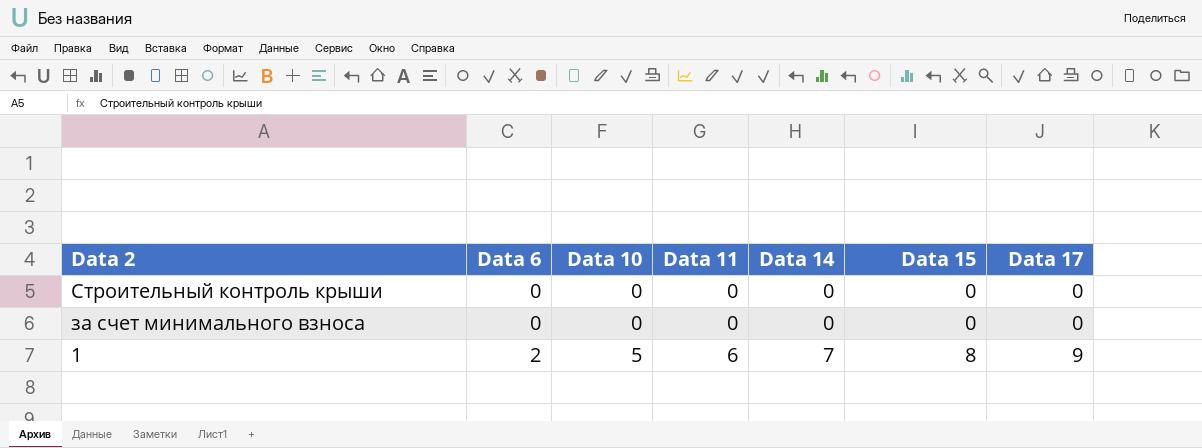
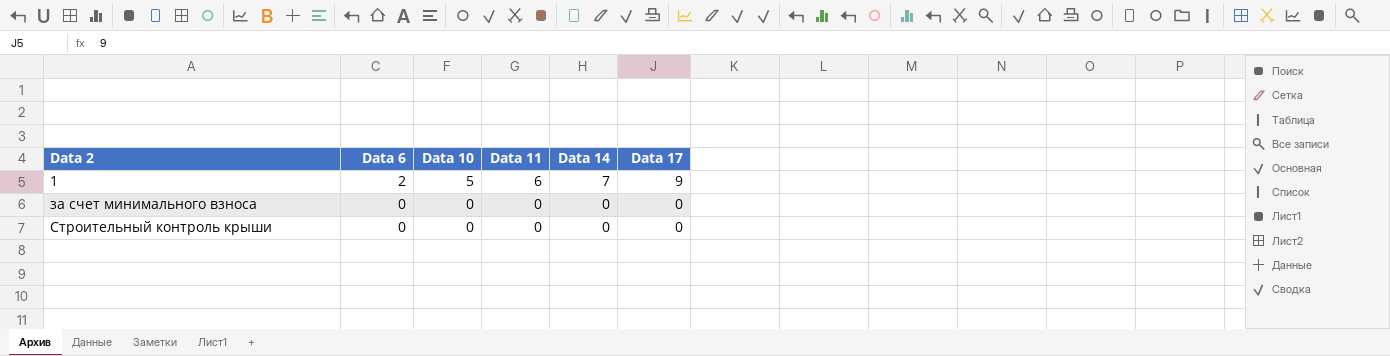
row order: Data 2 descending -> Data 2 ascending
column Data 15 | position: 6 -> none

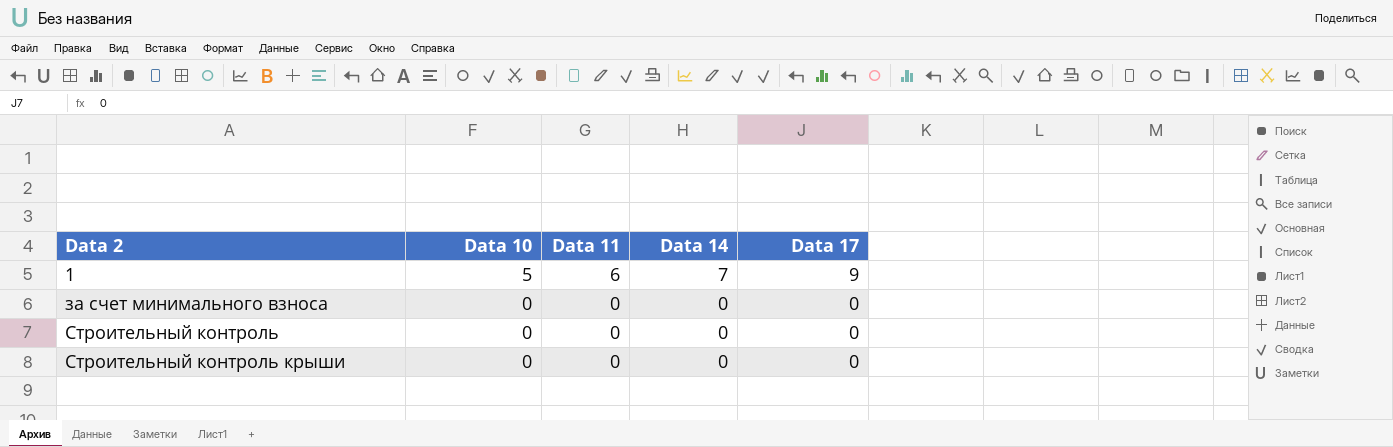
column Data 6 | position: 2 -> none
row Строительный контроль: none -> 0 | 0 | 0 | 0

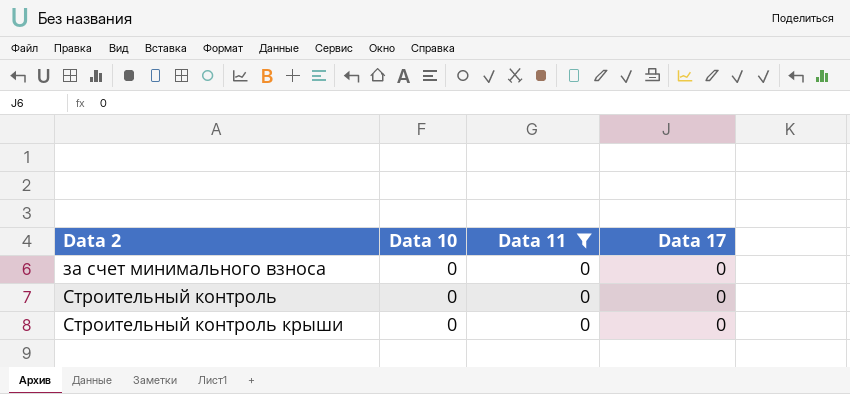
filter: none -> Data 11 = 0
column Data 14 | position: 4 -> none

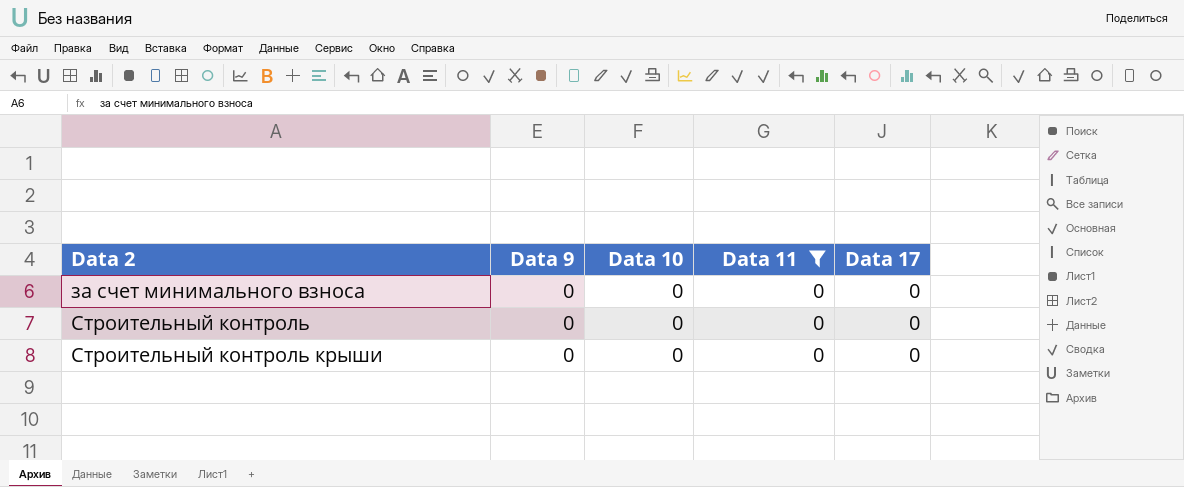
column Data 9 | position: none -> 2

